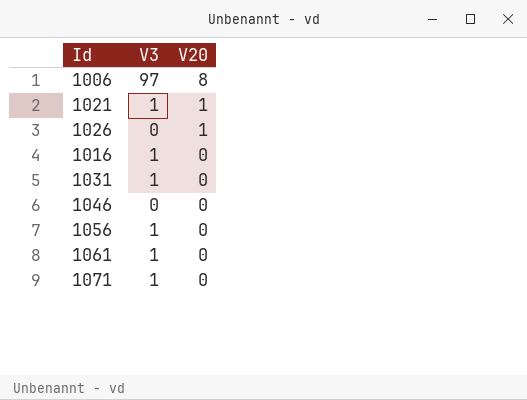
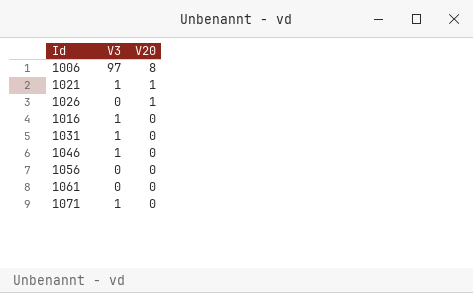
1046 | V3: 0 -> 1
1056 | V3: 1 -> 0
1061 | V3: 1 -> 0

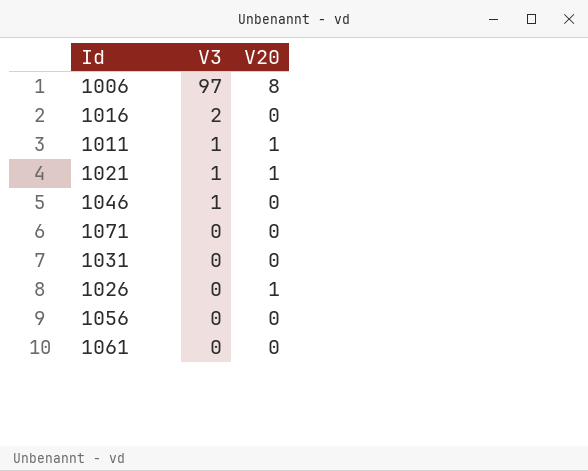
row order: V20 descending -> V3 descending
1016 | V3: 1 -> 2
row 1011: none -> 1 | 1
1071 | V3: 1 -> 0
1031 | V3: 1 -> 0

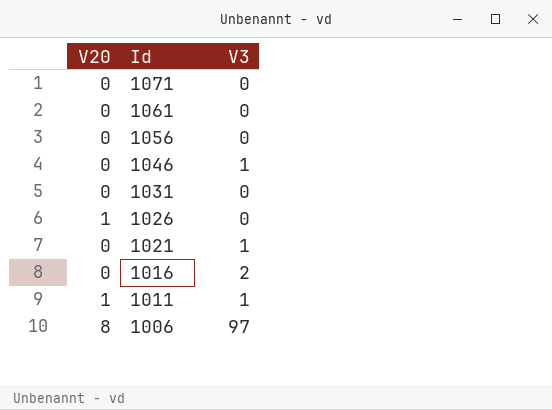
row order: V3 descending -> Id descending
column V20 | position: 3 -> 1
1021 | V20: 1 -> 0

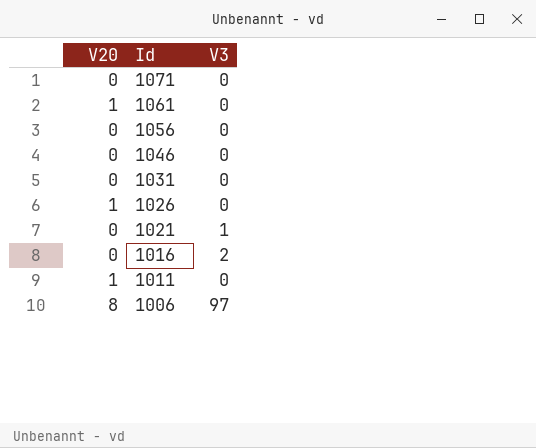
1061 | V20: 0 -> 1
1046 | V3: 1 -> 0
1011 | V3: 1 -> 0

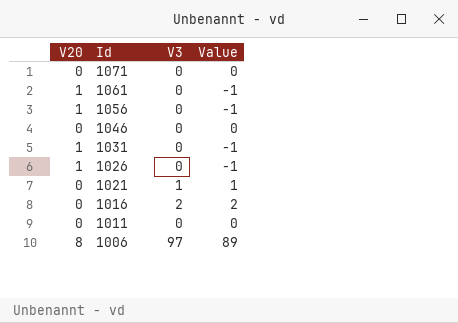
column Value | formula: none -> [V3] - [V20]
1056 | V20: 0 -> 1
1031 | V20: 0 -> 1
1011 | V20: 1 -> 0

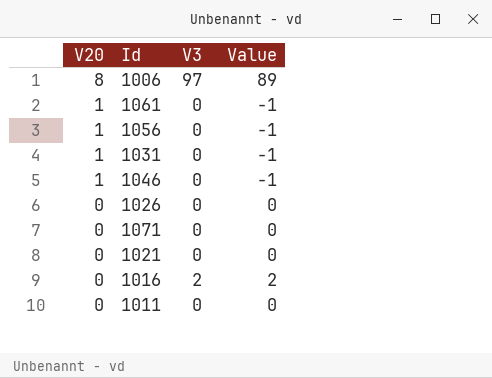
row order: Id descending -> V20 descending
1046 | V20: 0 -> 1
1046 | Value: 0 -> -1
1026 | V20: 1 -> 0
1026 | Value: -1 -> 0
1021 | V3: 1 -> 0
1021 | Value: 1 -> 0

